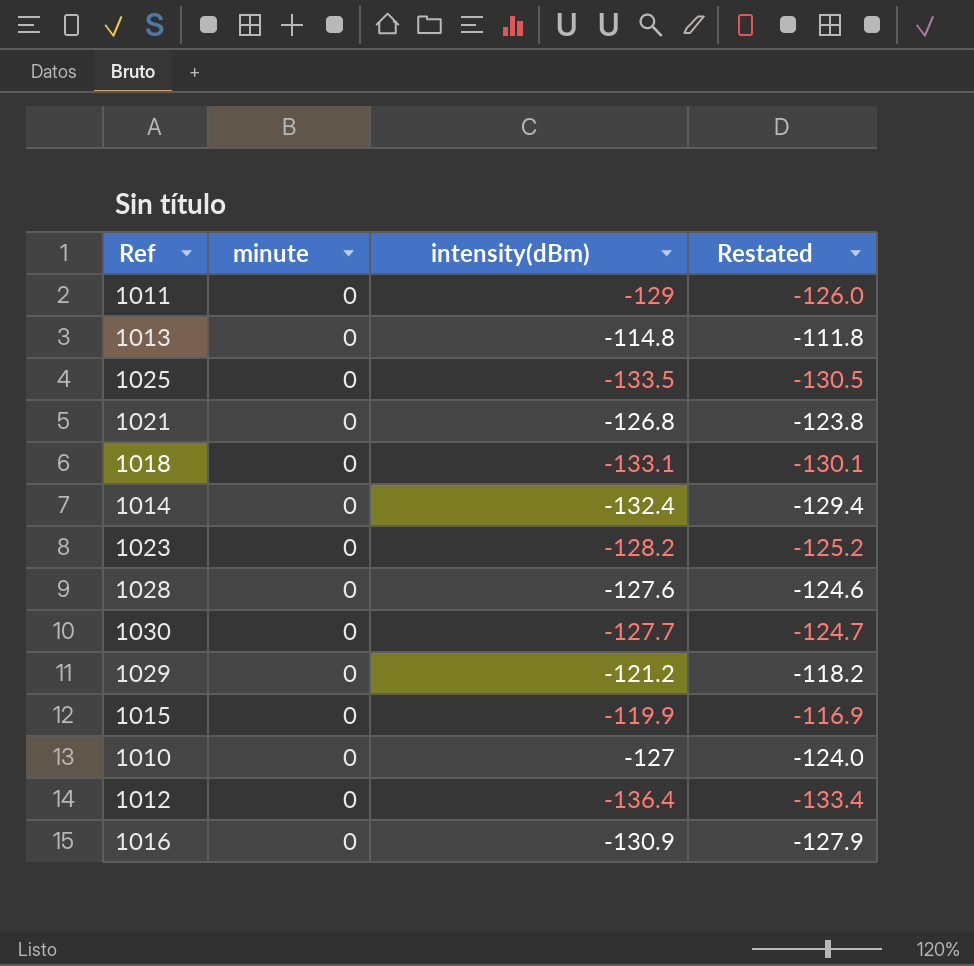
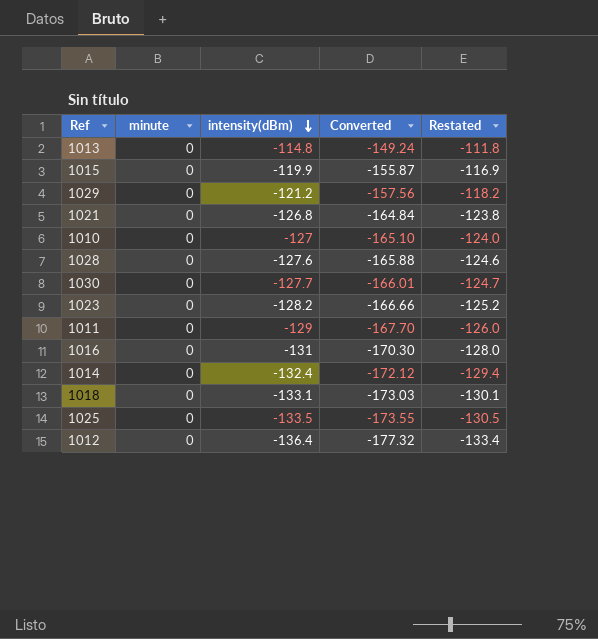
row order: none -> intensity(dBm) descending
column Converted | formula: none -> [intensity(dBm)] * 1.3
1016 | intensity(dBm): -130.9 -> -131
1016 | Restated: -127.9 -> -128.0

